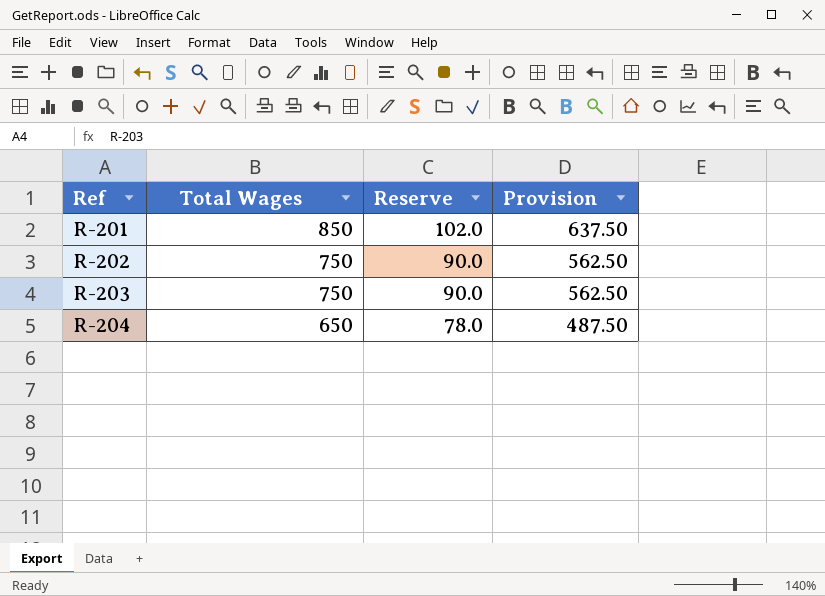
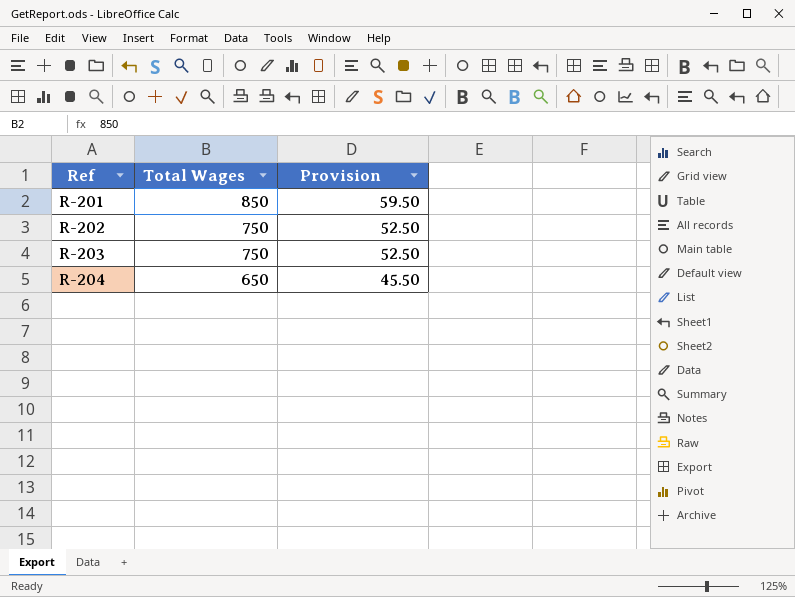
column Reserve | formula: [Total Wages] * 0.12 -> none
column Provision | formula: [Total Wages] * 0.75 -> [Total Wages] * 0.07

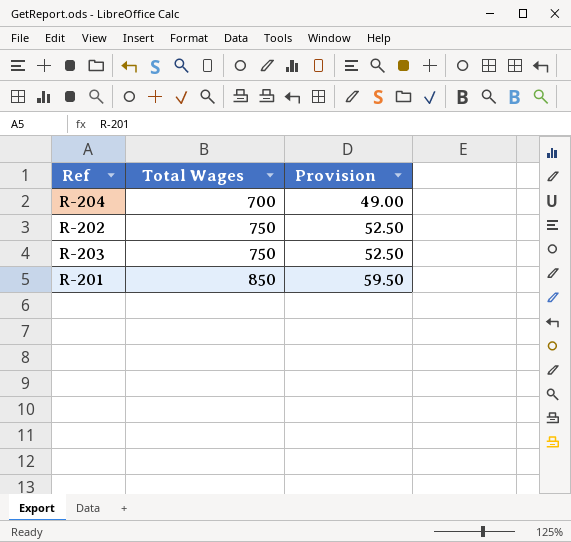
row order: Ref ascending -> Total Wages ascending
R-204 | Total Wages: 650 -> 700
R-204 | Provision: 45.50 -> 49.00

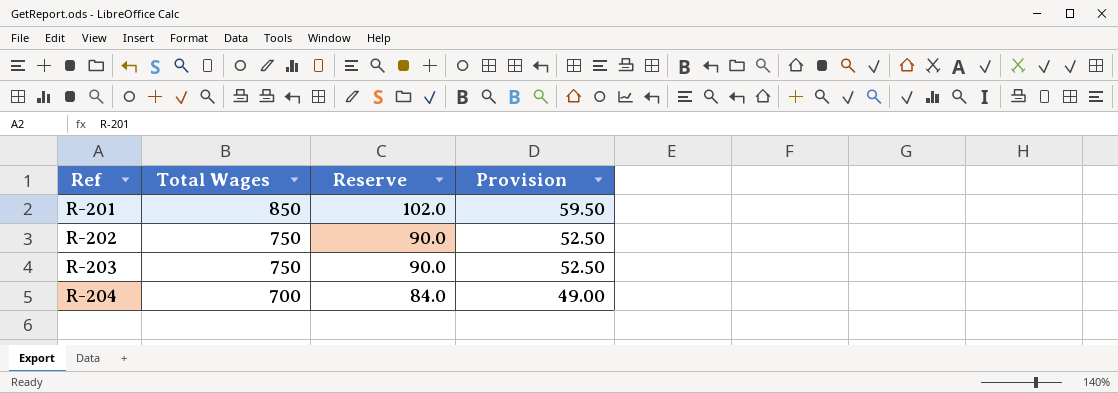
row order: Total Wages ascending -> Ref ascending
column Reserve | formula: none -> [Total Wages] * 0.12

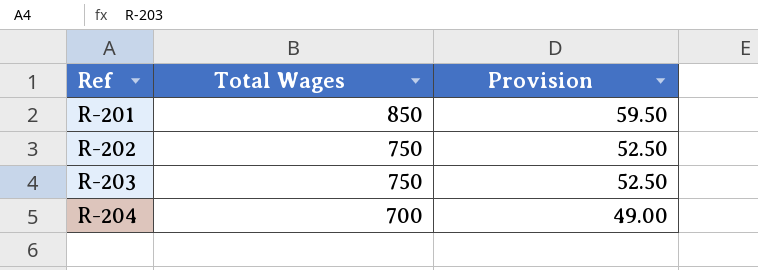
column Reserve | formula: [Total Wages] * 0.12 -> none

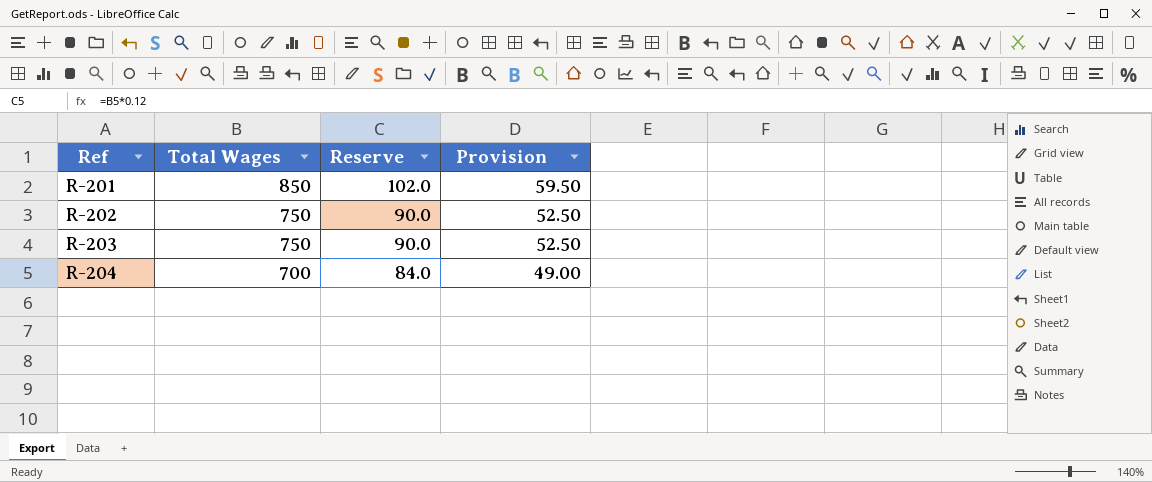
column Reserve | formula: none -> [Total Wages] * 0.12

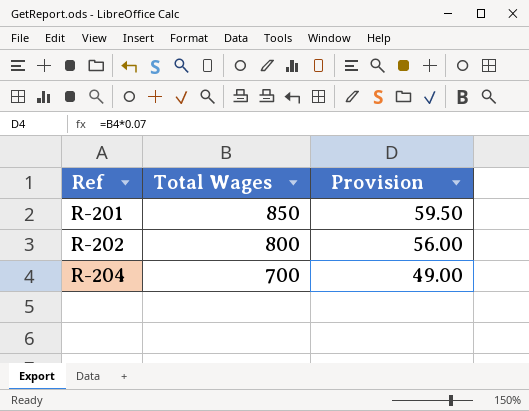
column Reserve | formula: [Total Wages] * 0.12 -> none
row R-203: 750 | 90.0 | 52.50 -> none
R-202 | Total Wages: 750 -> 800
R-202 | Provision: 52.50 -> 56.00

